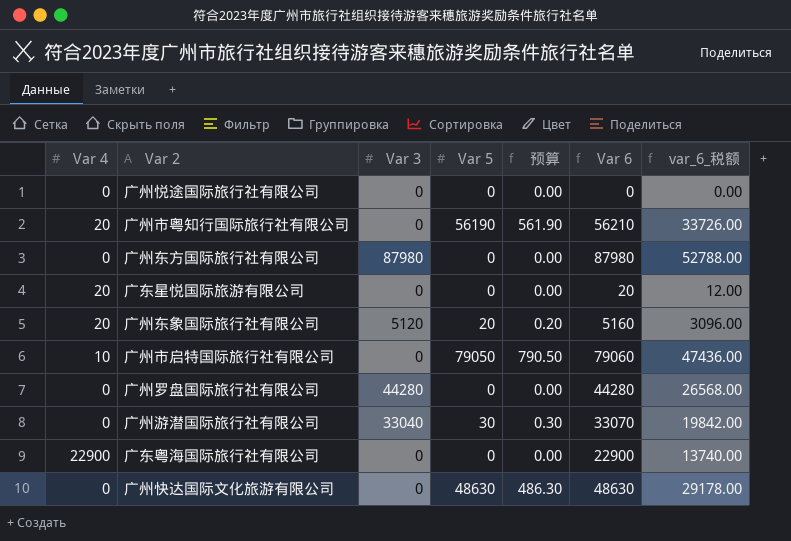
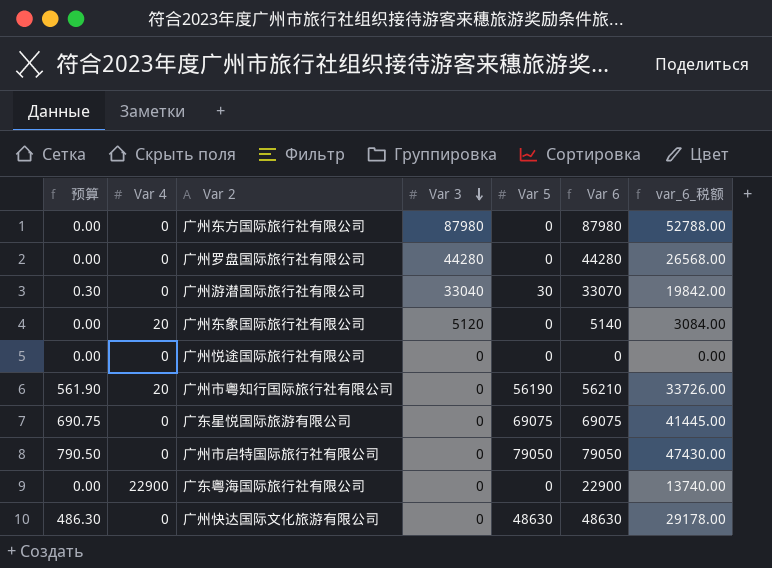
row order: none -> Var 3 descending
column 预算 | position: 5 -> 1
广州东象国际旅行社有限公司 | 预算: 0.20 -> 0.00
广州东象国际旅行社有限公司 | Var 5: 20 -> 0
广州东象国际旅行社有限公司 | Var 6: 5160 -> 5140
广州东象国际旅行社有限公司 | var_6_税额: 3096.00 -> 3084.00
广东星悦国际旅游有限公司 | 预算: 0.00 -> 690.75
广东星悦国际旅游有限公司 | Var 4: 20 -> 0
广东星悦国际旅游有限公司 | Var 5: 0 -> 69075
广东星悦国际旅游有限公司 | Var 6: 20 -> 69075
广东星悦国际旅游有限公司 | var_6_税额: 12.00 -> 41445.00
广州市启特国际旅行社有限公司 | Var 4: 10 -> 0
广州市启特国际旅行社有限公司 | Var 6: 79060 -> 79050
广州市启特国际旅行社有限公司 | var_6_税额: 47436.00 -> 47430.00

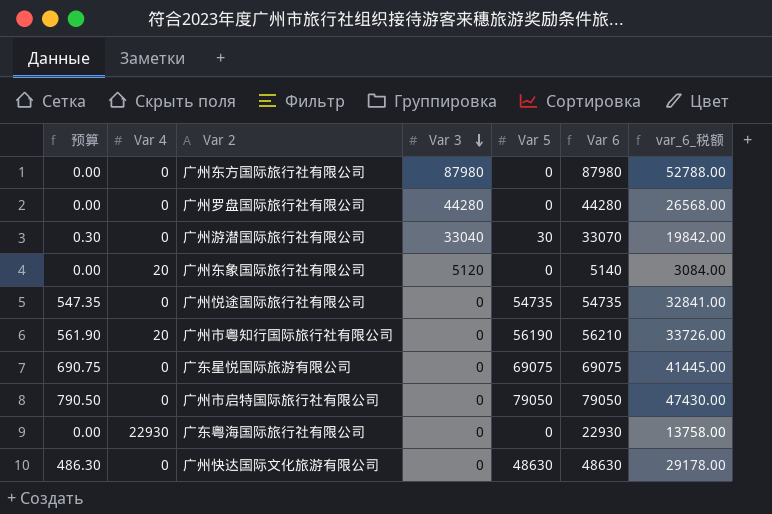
广州悦途国际旅行社有限公司 | 预算: 0.00 -> 547.35
广州悦途国际旅行社有限公司 | Var 5: 0 -> 54735
广州悦途国际旅行社有限公司 | Var 6: 0 -> 54735
广州悦途国际旅行社有限公司 | var_6_税额: 0.00 -> 32841.00
广东粤海国际旅行社有限公司 | Var 4: 22900 -> 22930
广东粤海国际旅行社有限公司 | Var 6: 22900 -> 22930
广东粤海国际旅行社有限公司 | var_6_税额: 13740.00 -> 13758.00

